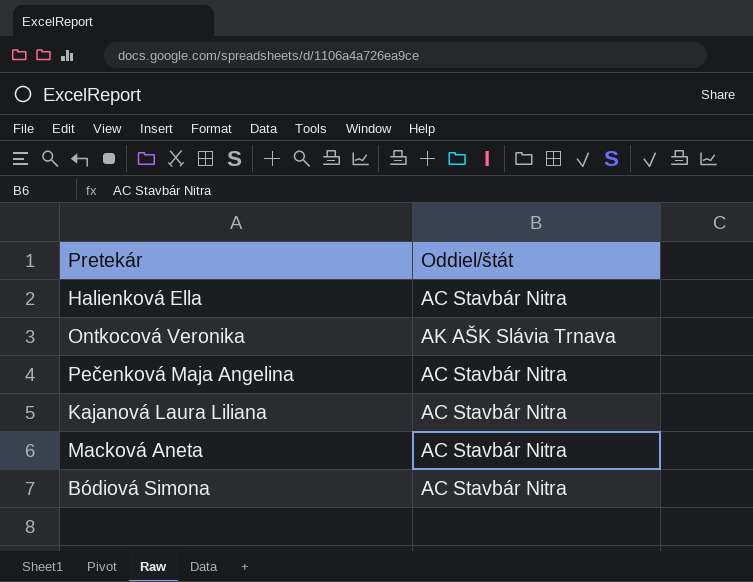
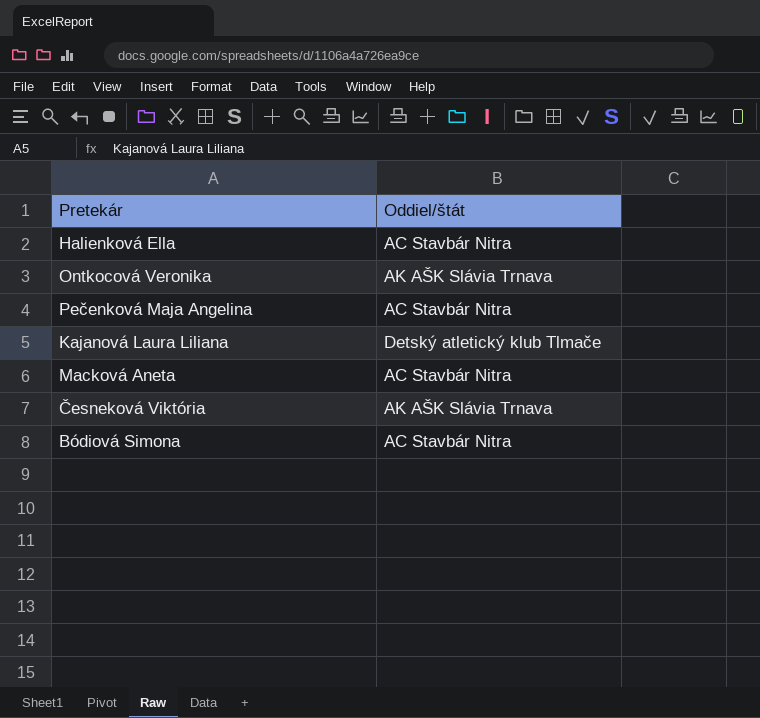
Kajanová Laura Liliana | Oddiel/štát: AC Stavbár Nitra -> Detský atletický klub Tlmače
row Česneková Viktória: none -> AK AŠK Slávia Trnava

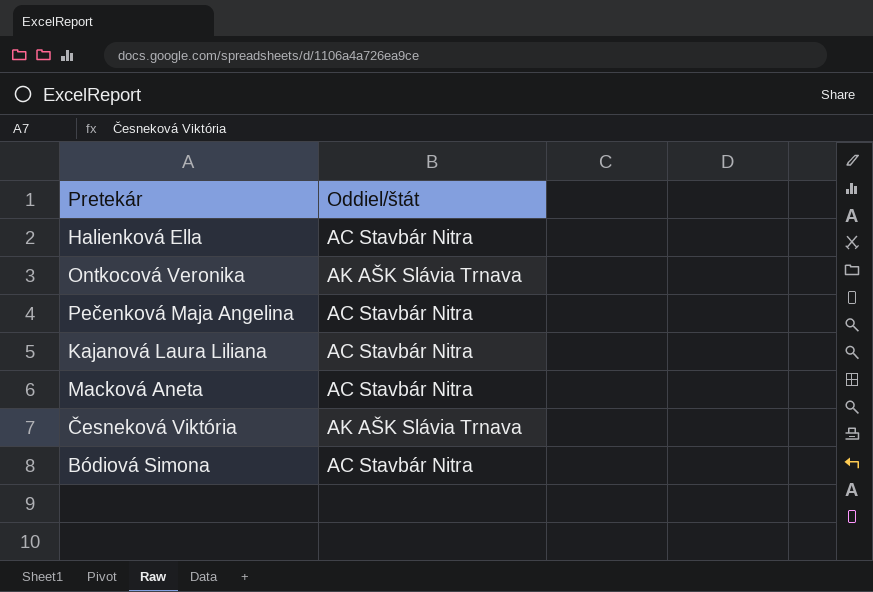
Kajanová Laura Liliana | Oddiel/štát: Detský atletický klub Tlmače -> AC Stavbár Nitra

